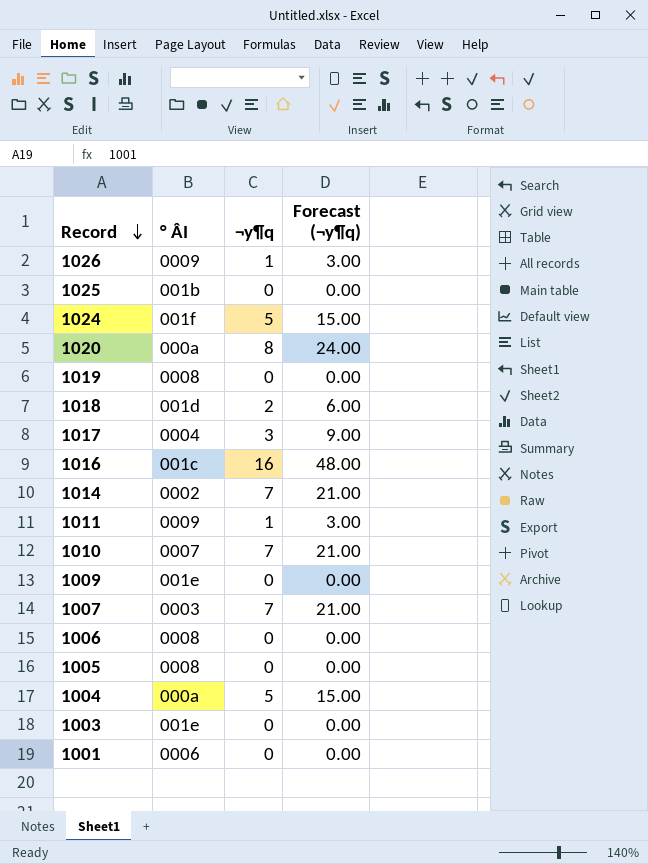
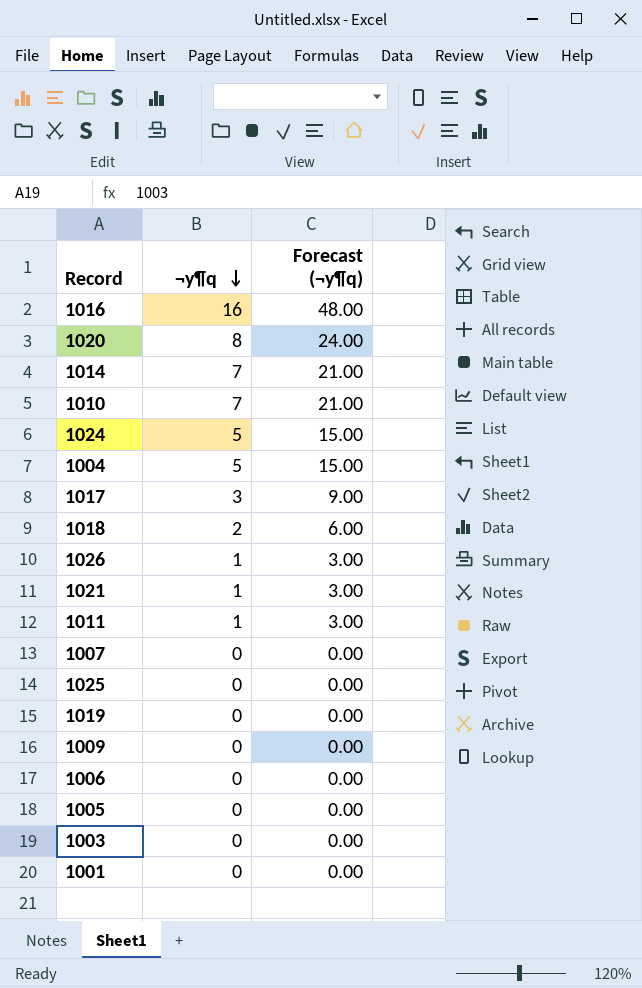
row order: Record descending -> ¬y¶q descending
column ° ÂI | position: 2 -> none
row 1021: none -> 1 | 3.00
1007 | ¬y¶q: 7 -> 0
1007 | Forecast (¬y¶q): 21.00 -> 0.00

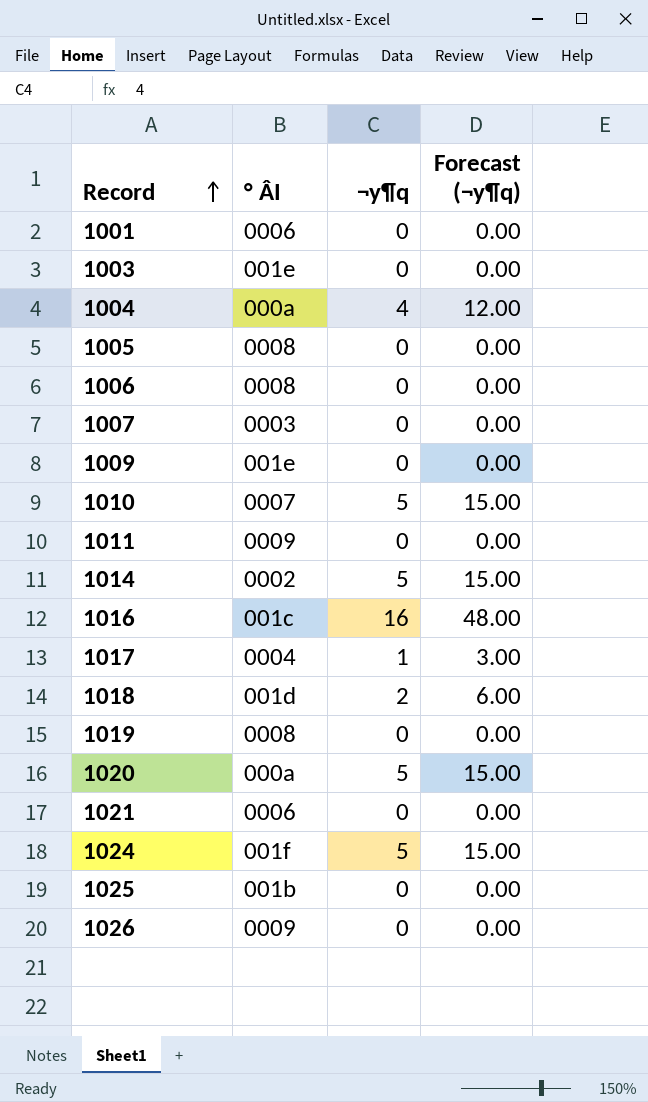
row order: ¬y¶q descending -> Record ascending
column ° ÂI | position: none -> 2
1004 | ¬y¶q: 5 -> 4
1004 | Forecast (¬y¶q): 15.00 -> 12.00
1010 | ¬y¶q: 7 -> 5
1010 | Forecast (¬y¶q): 21.00 -> 15.00
1011 | ¬y¶q: 1 -> 0
1011 | Forecast (¬y¶q): 3.00 -> 0.00
1014 | ¬y¶q: 7 -> 5
1014 | Forecast (¬y¶q): 21.00 -> 15.00
1017 | ¬y¶q: 3 -> 1
1017 | Forecast (¬y¶q): 9.00 -> 3.00
1020 | ¬y¶q: 8 -> 5
1020 | Forecast (¬y¶q): 24.00 -> 15.00
1021 | ¬y¶q: 1 -> 0
1021 | Forecast (¬y¶q): 3.00 -> 0.00
1026 | ¬y¶q: 1 -> 0
1026 | Forecast (¬y¶q): 3.00 -> 0.00

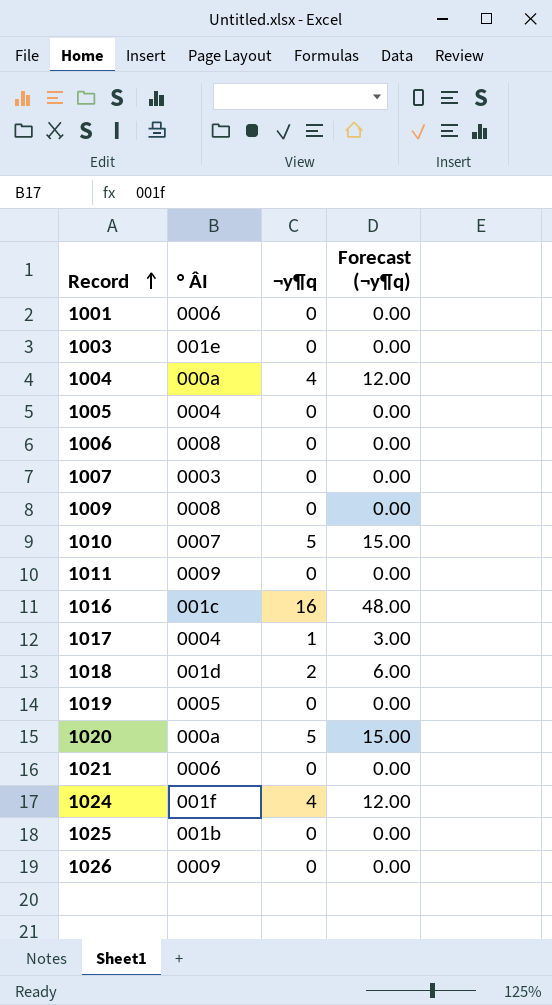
row 1014: 0002 | 5 | 15.00 -> none
1005 | ° ÂI: 0008 -> 0004
1009 | ° ÂI: 001e -> 0008
1019 | ° ÂI: 0008 -> 0005
1024 | ¬y¶q: 5 -> 4
1024 | Forecast (¬y¶q): 15.00 -> 12.00

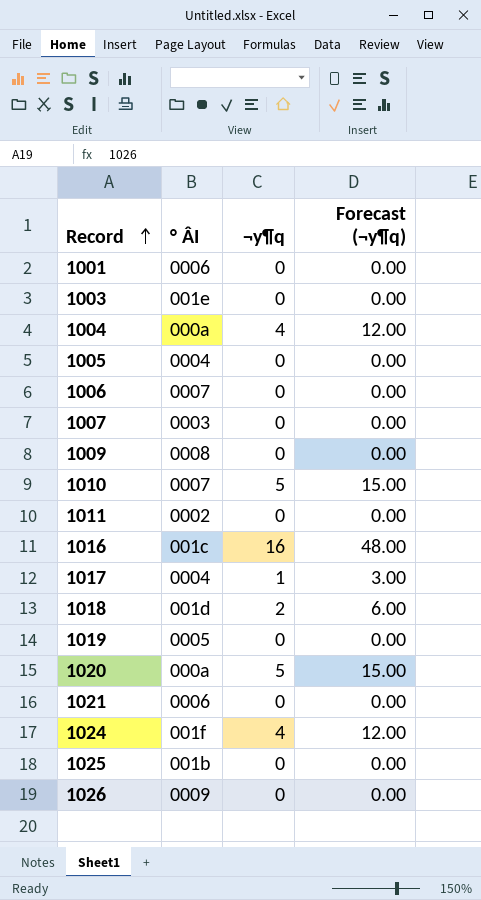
1006 | ° ÂI: 0008 -> 0007
1011 | ° ÂI: 0009 -> 0002

